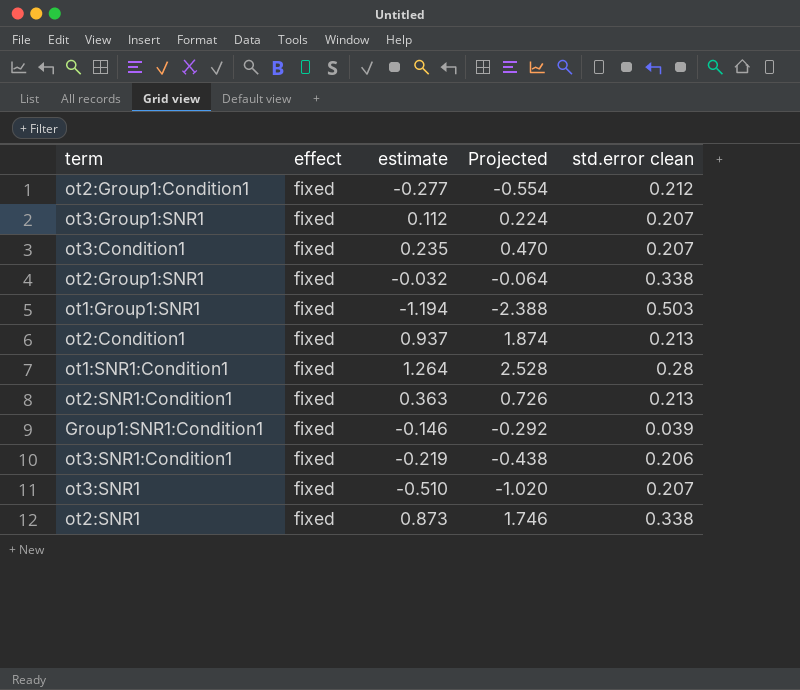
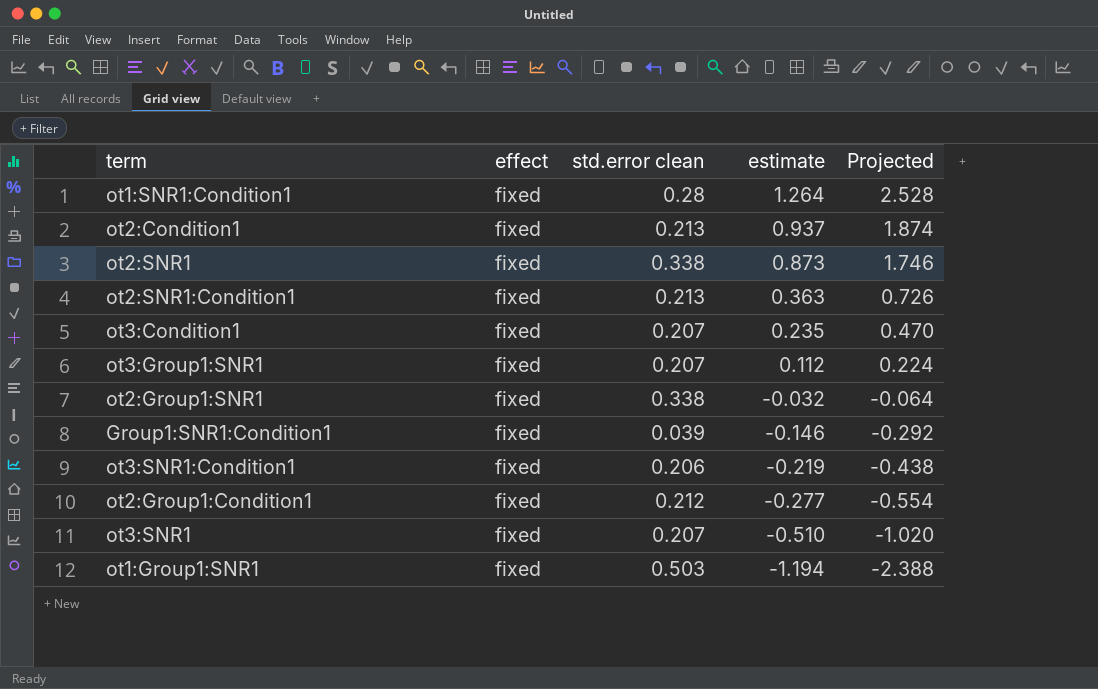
row order: none -> estimate descending
column std.error clean | position: 5 -> 3

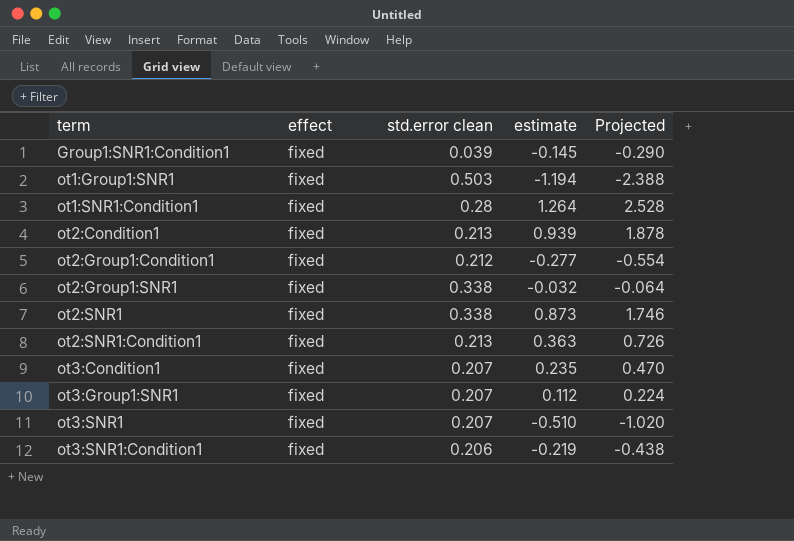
row order: estimate descending -> term ascending
Group1:SNR1:Condition1 | estimate: -0.146 -> -0.145
Group1:SNR1:Condition1 | Projected: -0.292 -> -0.290
ot2:Condition1 | estimate: 0.937 -> 0.939
ot2:Condition1 | Projected: 1.874 -> 1.878

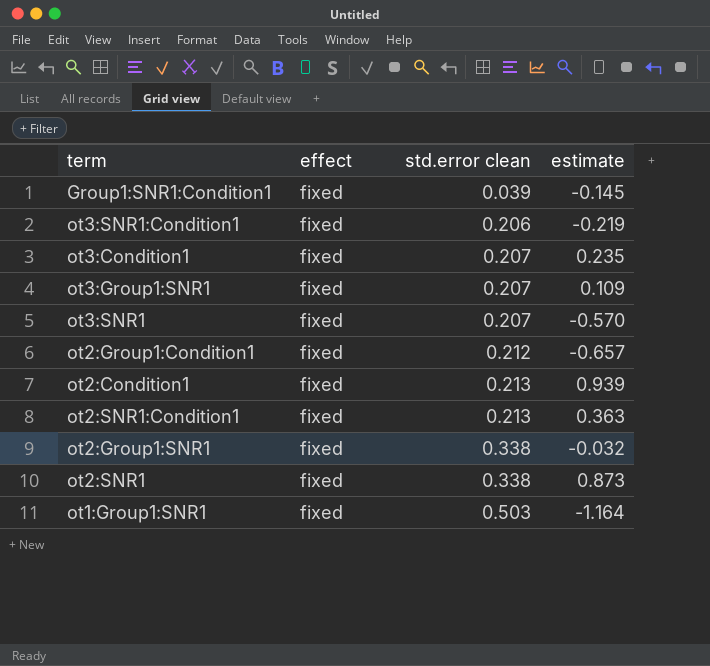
row order: term ascending -> std.error clean ascending
column Projected | formula: [estimate] * 2 -> none
row ot1:SNR1:Condition1: fixed | 0.28 | 1.264 | 2.528 -> none
ot3:Group1:SNR1 | estimate: 0.112 -> 0.109
ot3:SNR1 | estimate: -0.510 -> -0.570
ot2:Group1:Condition1 | estimate: -0.277 -> -0.657
ot1:Group1:SNR1 | estimate: -1.194 -> -1.164

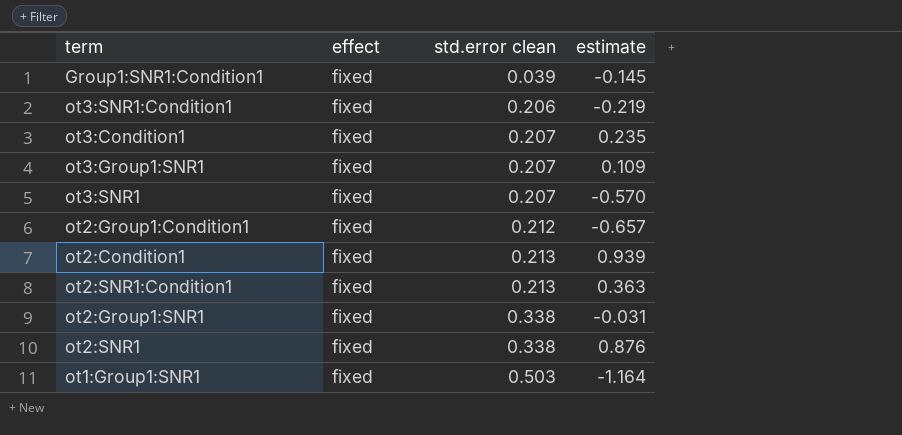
ot2:Group1:SNR1 | estimate: -0.032 -> -0.031
ot2:SNR1 | estimate: 0.873 -> 0.876

